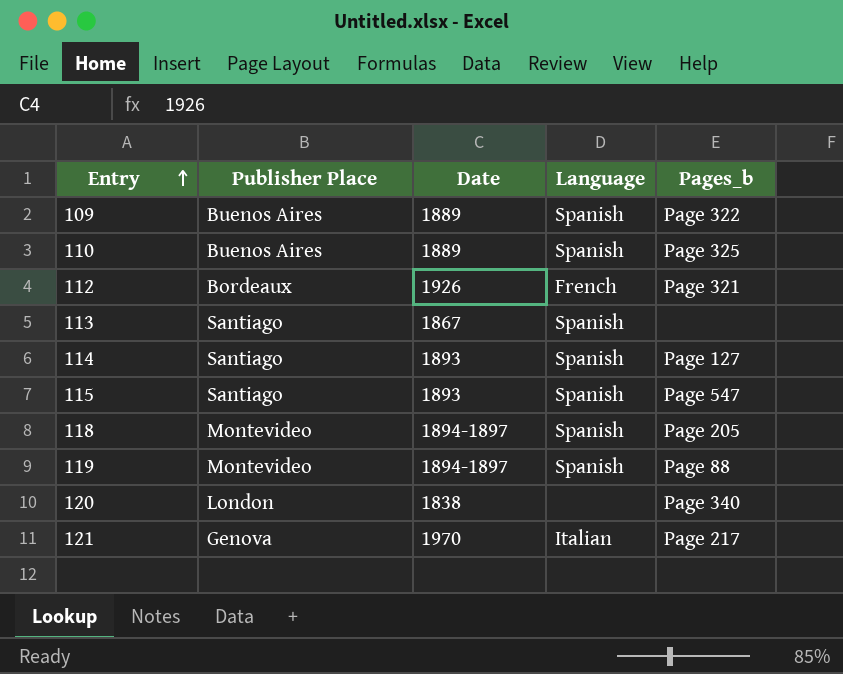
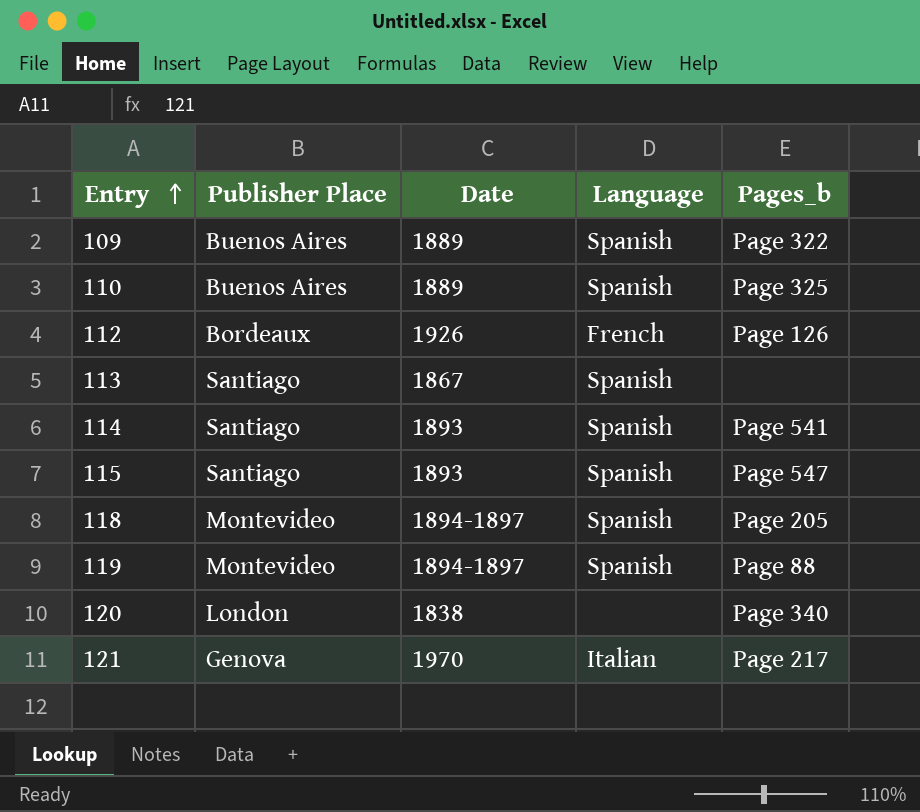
112 | Pages_b: Page 321 -> Page 126
114 | Pages_b: Page 127 -> Page 541

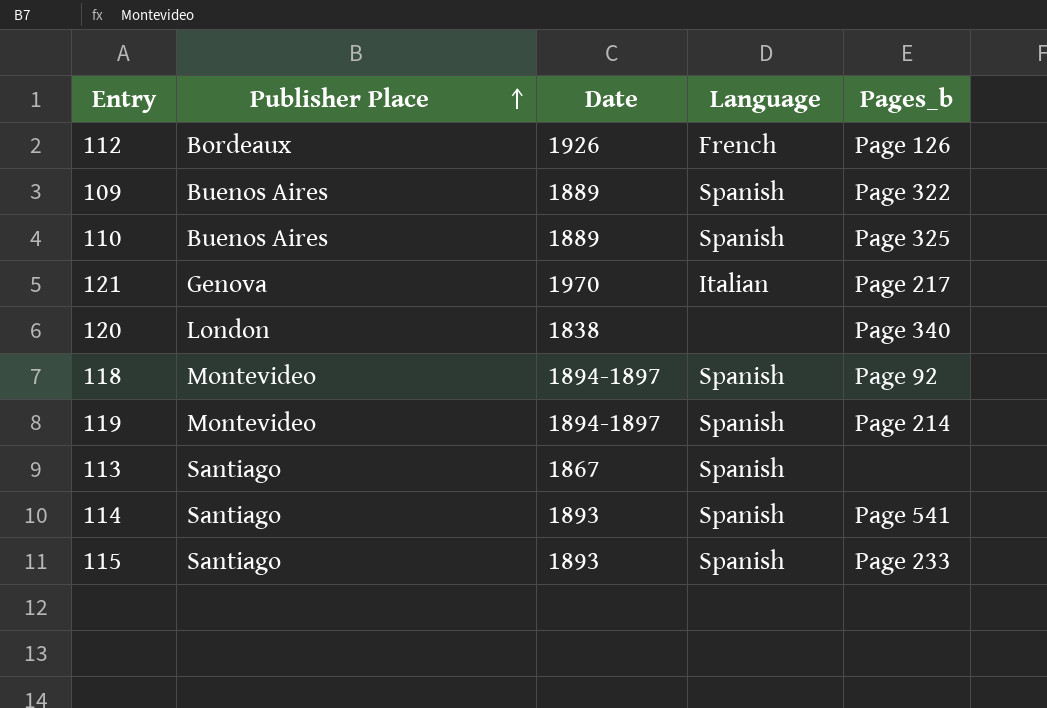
row order: Entry ascending -> Publisher Place ascending
118 | Pages_b: Page 205 -> Page 92
119 | Pages_b: Page 88 -> Page 214
115 | Pages_b: Page 547 -> Page 233

